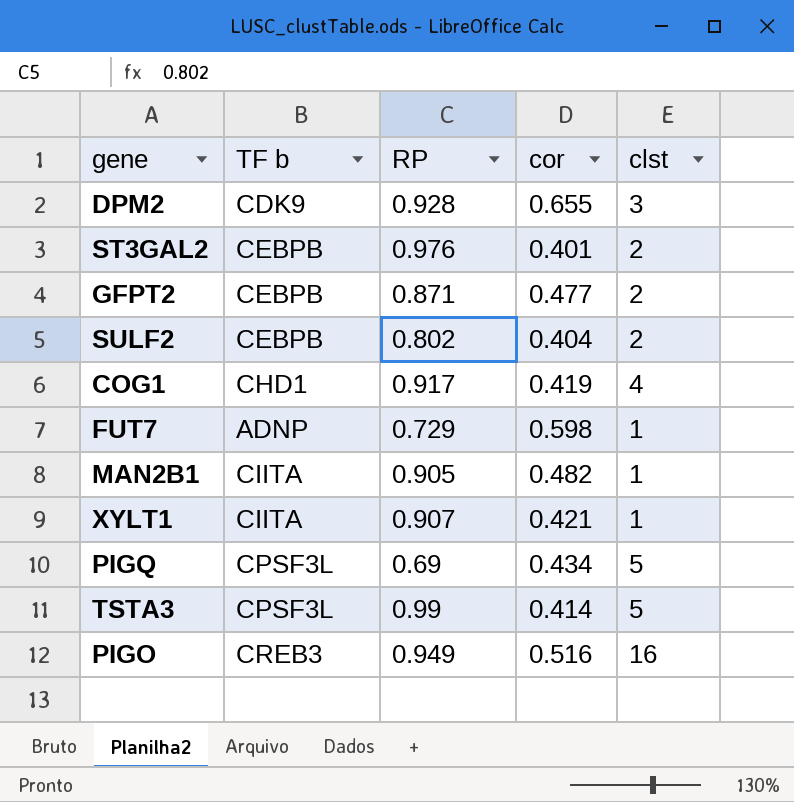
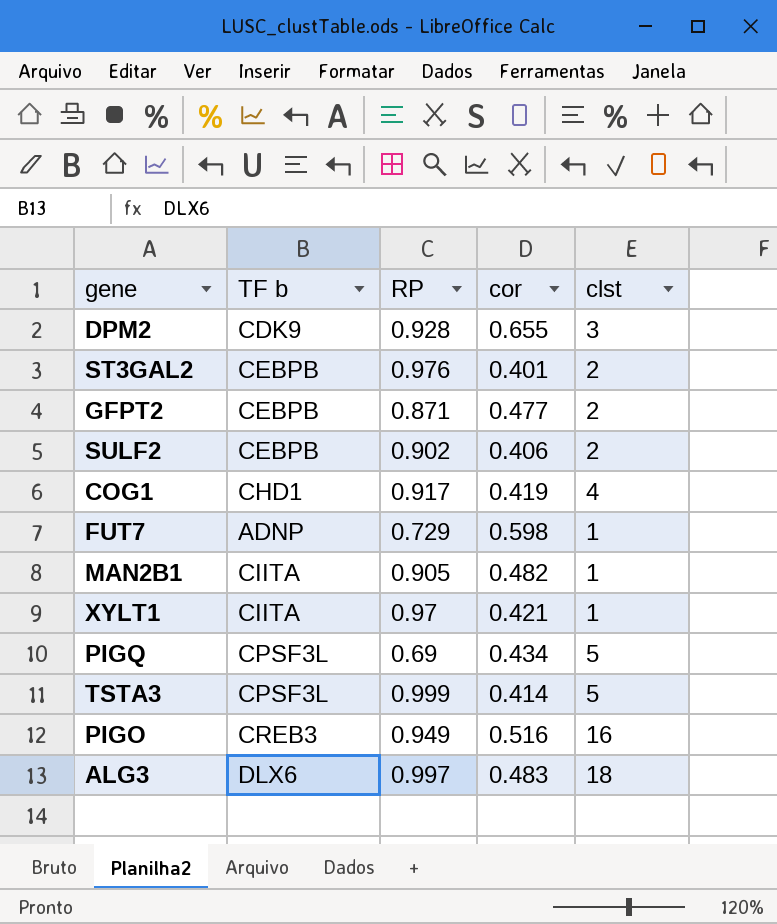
SULF2 | RP: 0.802 -> 0.902
SULF2 | cor: 0.404 -> 0.406
XYLT1 | RP: 0.907 -> 0.97
TSTA3 | RP: 0.99 -> 0.999
row ALG3: none -> DLX6 | 0.997 | 0.483 | 18

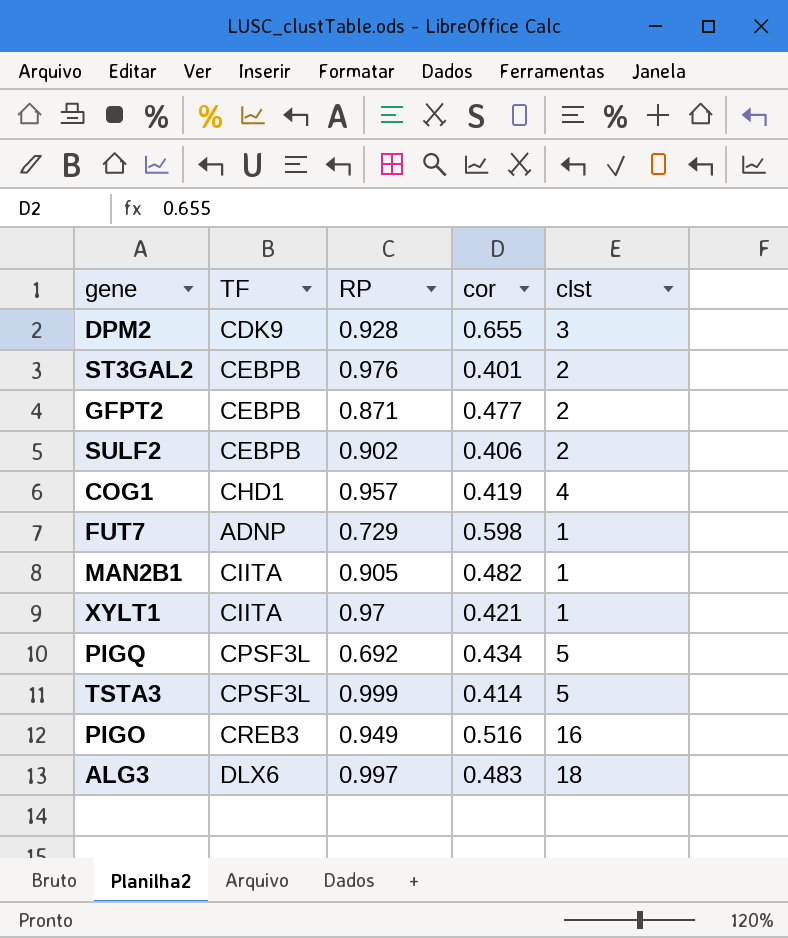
column name: TF b -> TF
COG1 | RP: 0.917 -> 0.957
PIGQ | RP: 0.69 -> 0.692

